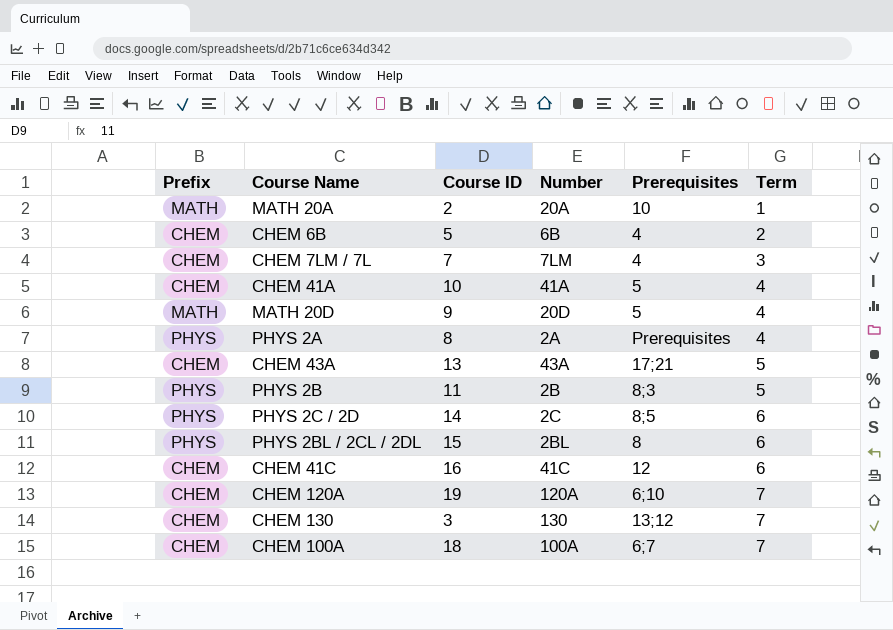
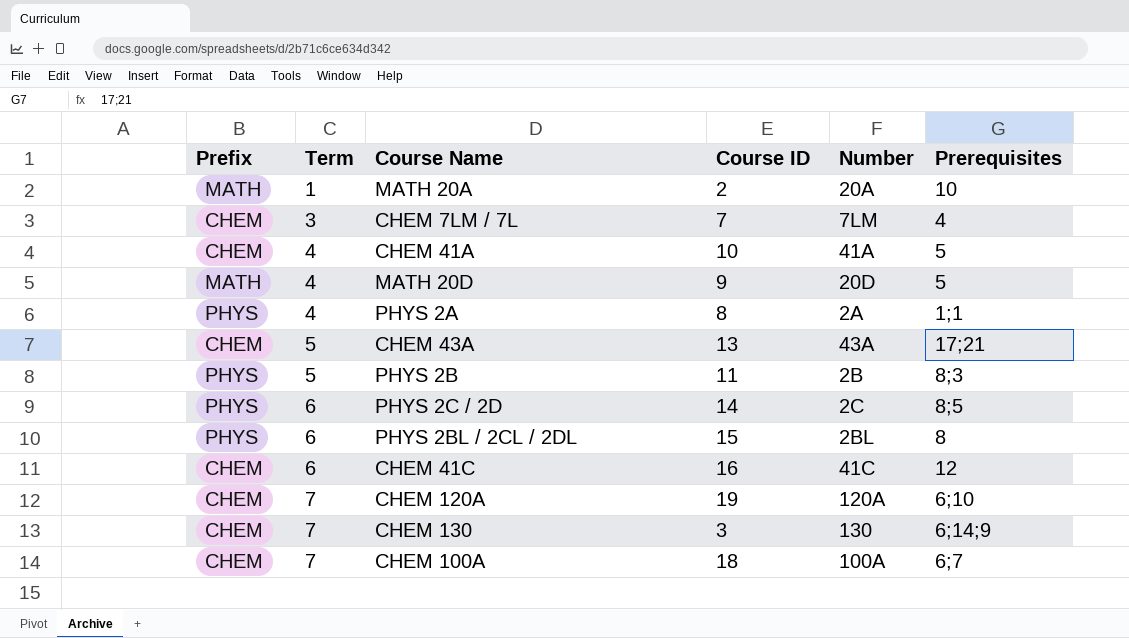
column Term | position: 6 -> 2
row CHEM 6B: CHEM | 5 | 6B | 4 | 2 -> none
PHYS 2A | Prerequisites: Prerequisites -> 1;1
CHEM 130 | Prerequisites: 13;12 -> 6;14;9

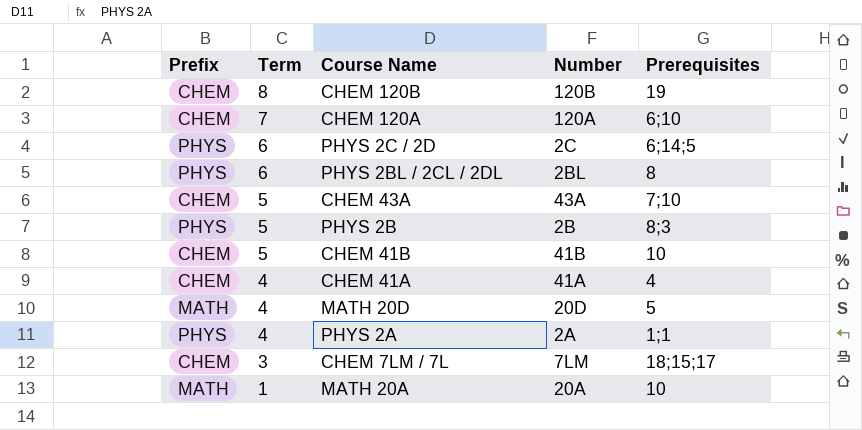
row order: Term ascending -> Term descending
column Course ID | position: 4 -> none
row CHEM 41C: CHEM | 6 | 16 | 41C | 12 -> none
row CHEM 130: CHEM | 7 | 3 | 130 | 6;14;9 -> none
row CHEM 100A: CHEM | 7 | 18 | 100A | 6;7 -> none
row CHEM 120B: none -> CHEM | 8 | 120B | 19
PHYS 2C / 2D | Prerequisites: 8;5 -> 6;14;5
CHEM 43A | Prerequisites: 17;21 -> 7;10
row CHEM 41B: none -> CHEM | 5 | 41B | 10
CHEM 41A | Prerequisites: 5 -> 4
CHEM 7LM / 7L | Prerequisites: 4 -> 18;15;17

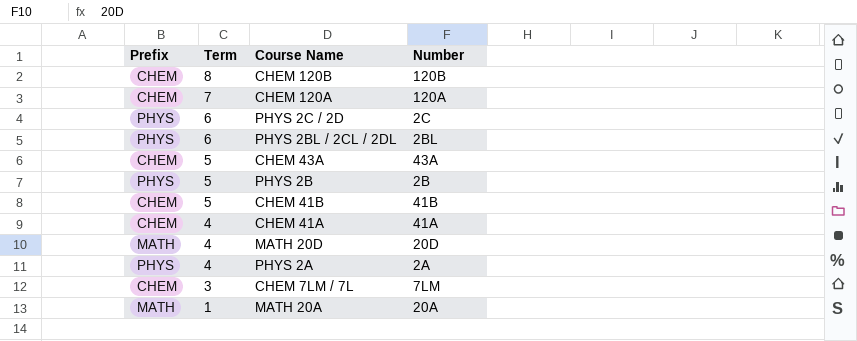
column Prerequisites | position: 5 -> none

